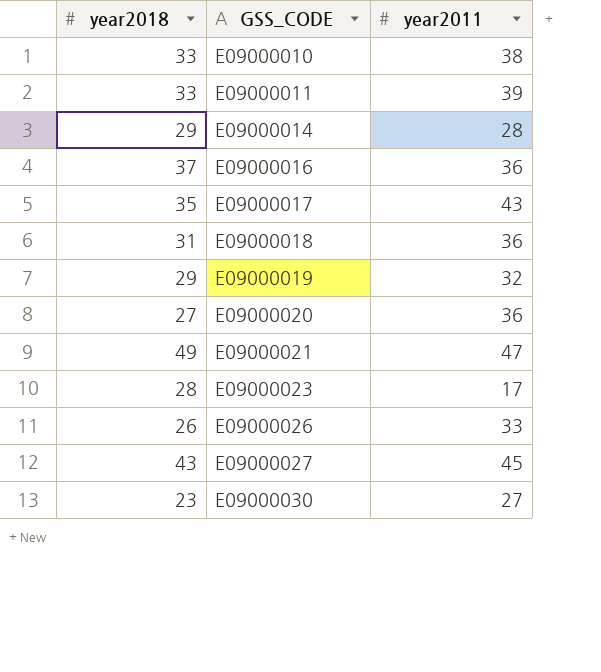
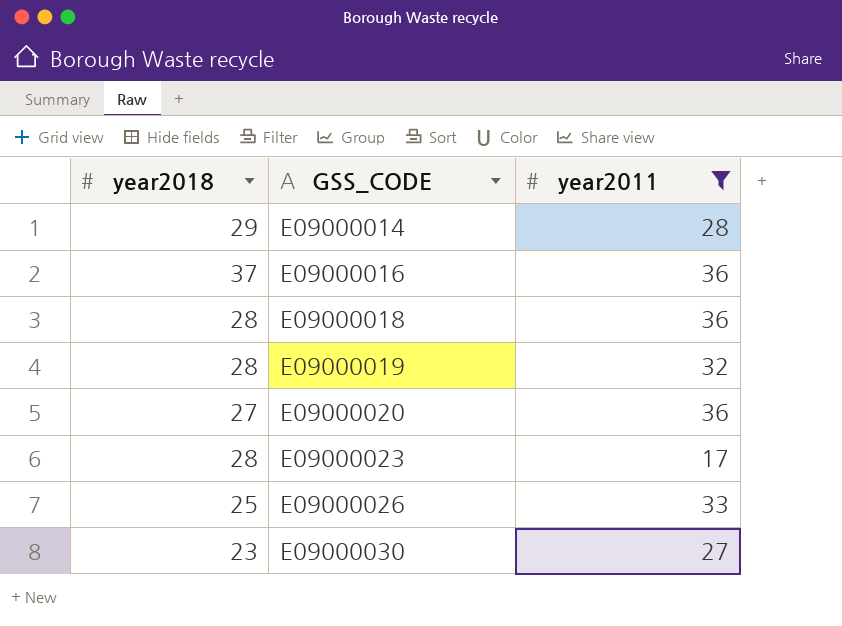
filter: none -> year2011 <= 36
E09000018 | year2018: 31 -> 28
E09000019 | year2018: 29 -> 28
E09000026 | year2018: 26 -> 25

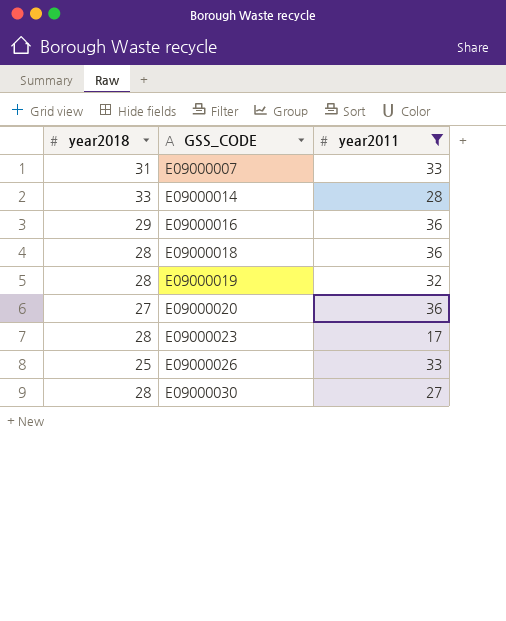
row E09000007: none -> 31 | 33
E09000014 | year2018: 29 -> 33
E09000016 | year2018: 37 -> 29
E09000030 | year2018: 23 -> 28

